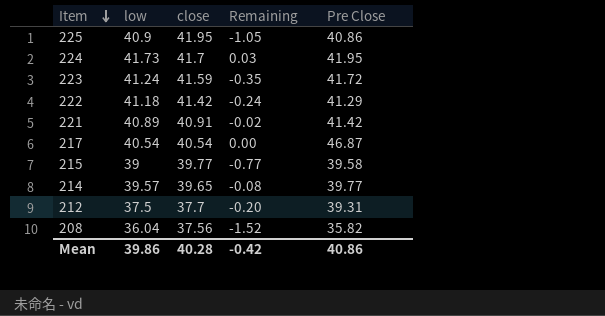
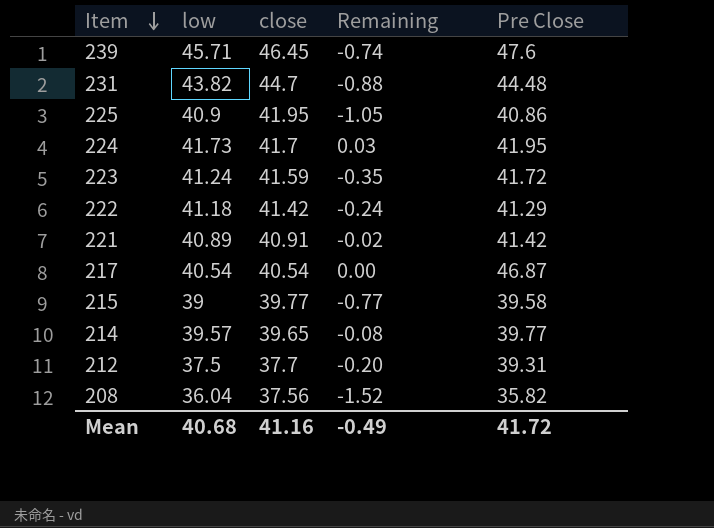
row 239: none -> 45.71 | 46.45 | -0.74 | 47.6
row 231: none -> 43.82 | 44.7 | -0.88 | 44.48
Mean | low: 39.86 -> 40.68
Mean | close: 40.28 -> 41.16
Mean | Remaining: -0.42 -> -0.49
Mean | Pre Close: 40.86 -> 41.72

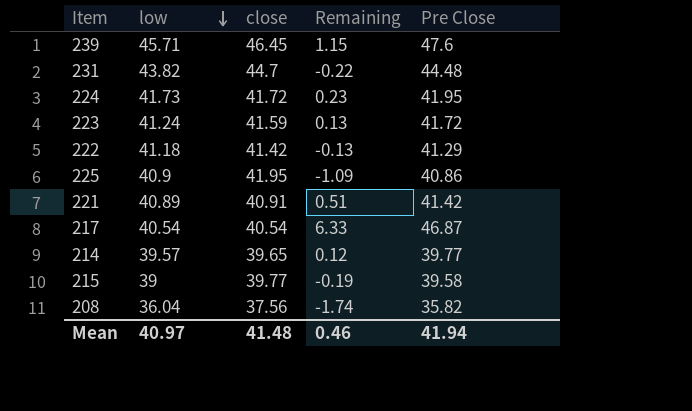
row order: Item descending -> low descending
column Remaining | formula: [low] - [close] -> [Pre Close] - [close]
row 212: 37.5 | 37.7 | -0.20 | 39.31 -> none
224 | close: 41.7 -> 41.72
Mean | low: 40.68 -> 40.97
Mean | close: 41.16 -> 41.48
Mean | Remaining: -0.49 -> 0.46
Mean | Pre Close: 41.72 -> 41.94

